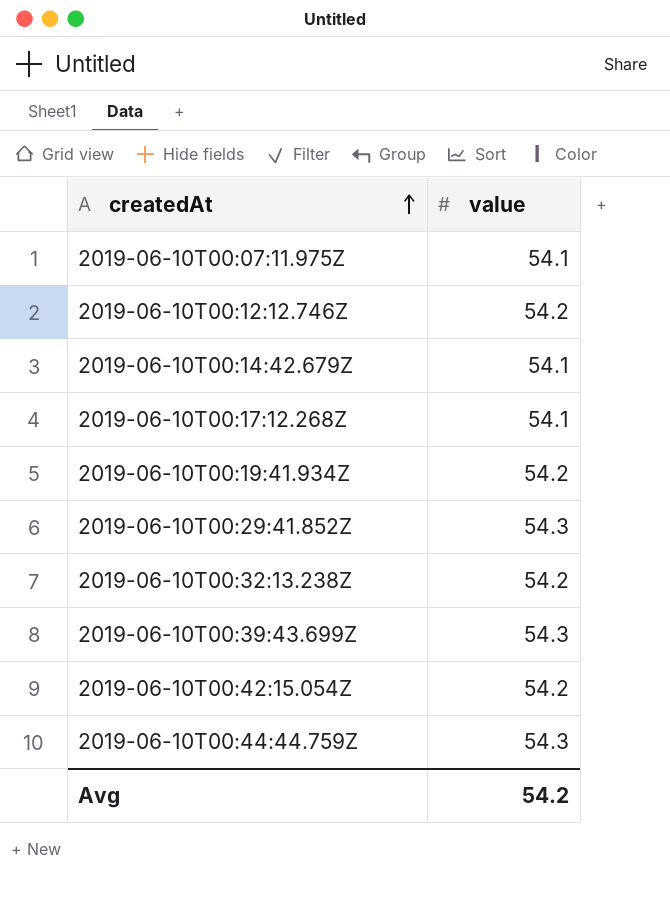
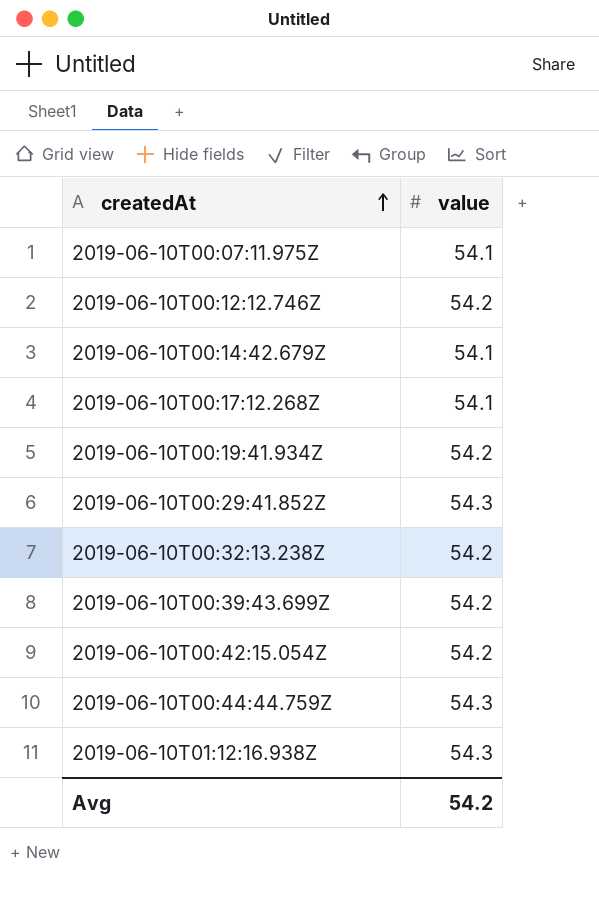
2019-06-10T00:39:43.699Z | value: 54.3 -> 54.2
row 2019-06-10T01:12:16.938Z: none -> 54.3

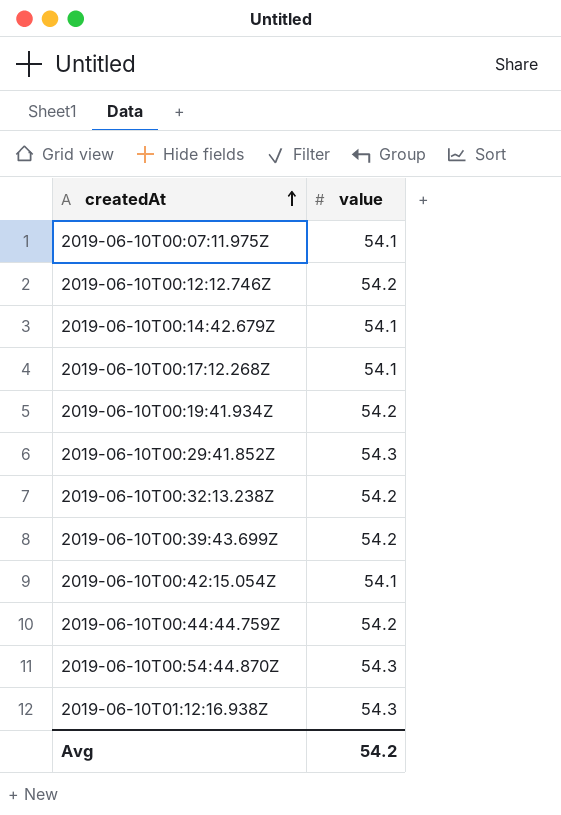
2019-06-10T00:42:15.054Z | value: 54.2 -> 54.1
2019-06-10T00:44:44.759Z | value: 54.3 -> 54.2
row 2019-06-10T00:54:44.870Z: none -> 54.3

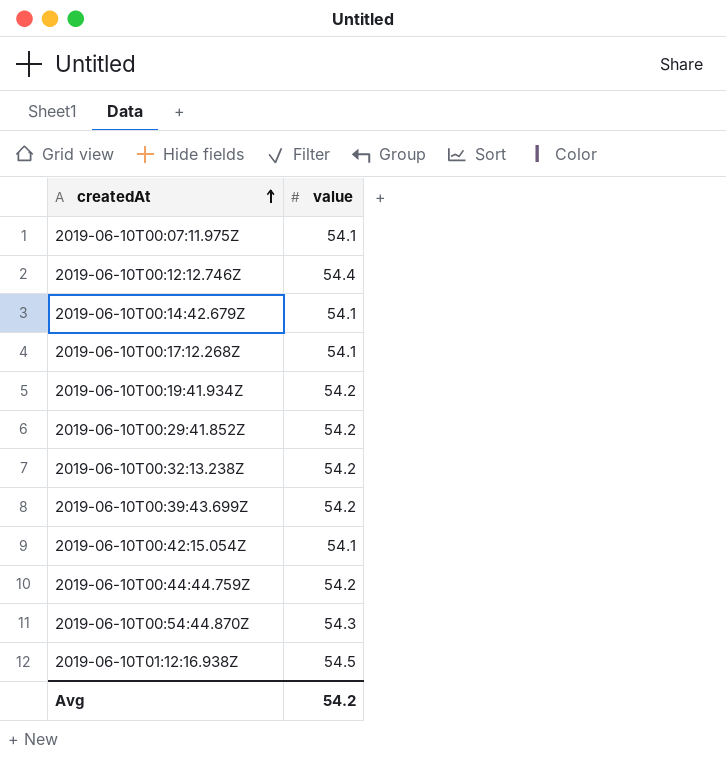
2019-06-10T00:12:12.746Z | value: 54.2 -> 54.4
2019-06-10T00:29:41.852Z | value: 54.3 -> 54.2
2019-06-10T01:12:16.938Z | value: 54.3 -> 54.5

